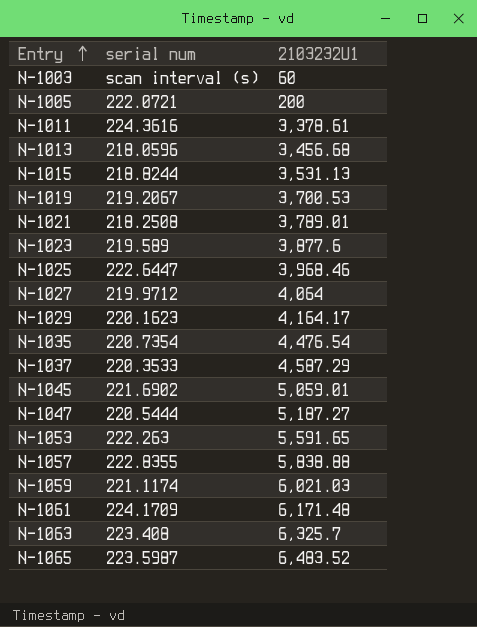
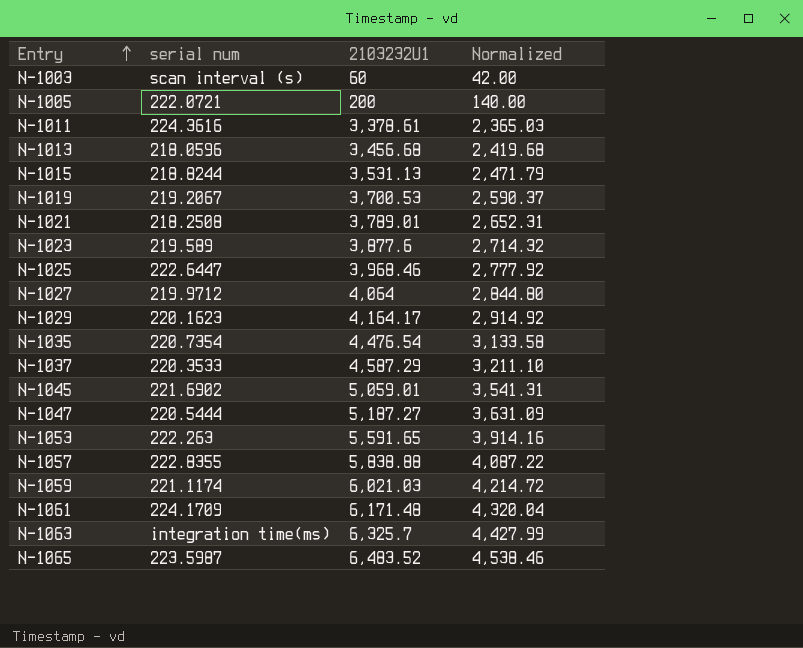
column Normalized | formula: none -> [2103232U1] * 0.7
N-1063 | serial num: 223.408 -> integration time(ms)

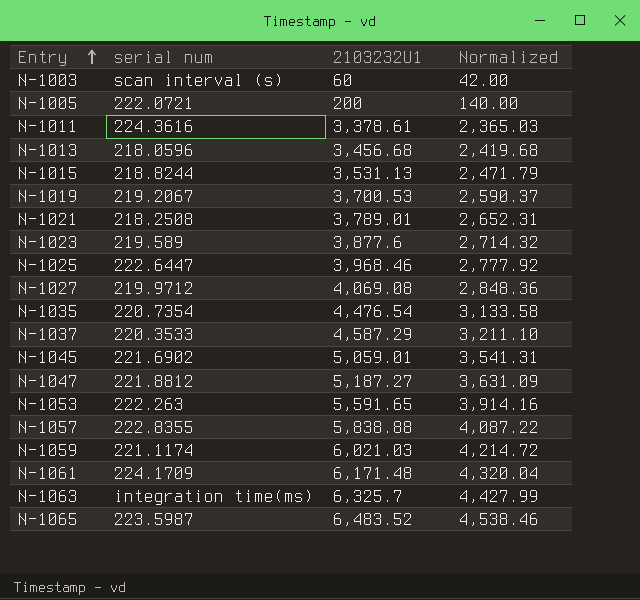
row N-1029: 220.1623 | 4,164.17 | 2,914.92 -> none
N-1027 | 2103232U1: 4,064 -> 4,069.08
N-1027 | Normalized: 2,844.80 -> 2,848.36
N-1047 | serial num: 220.5444 -> 221.8812

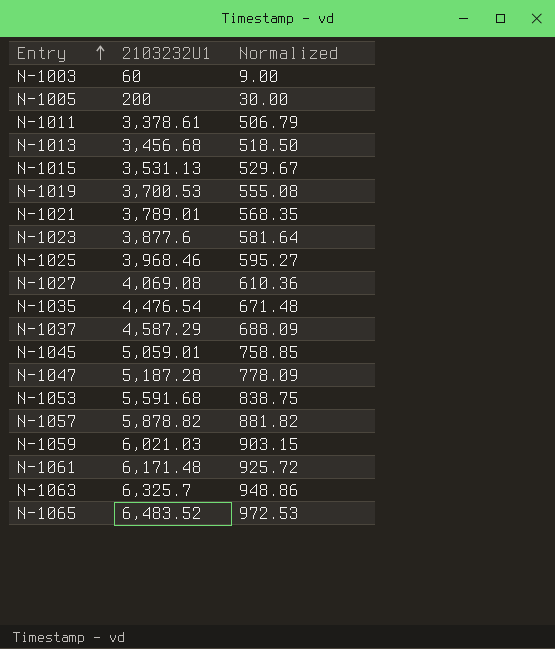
column serial num | position: 2 -> none
column Normalized | formula: [2103232U1] * 0.7 -> [2103232U1] * 0.15
N-1047 | 2103232U1: 5,187.27 -> 5,187.28
N-1053 | 2103232U1: 5,591.65 -> 5,591.68
N-1057 | 2103232U1: 5,838.88 -> 5,878.82

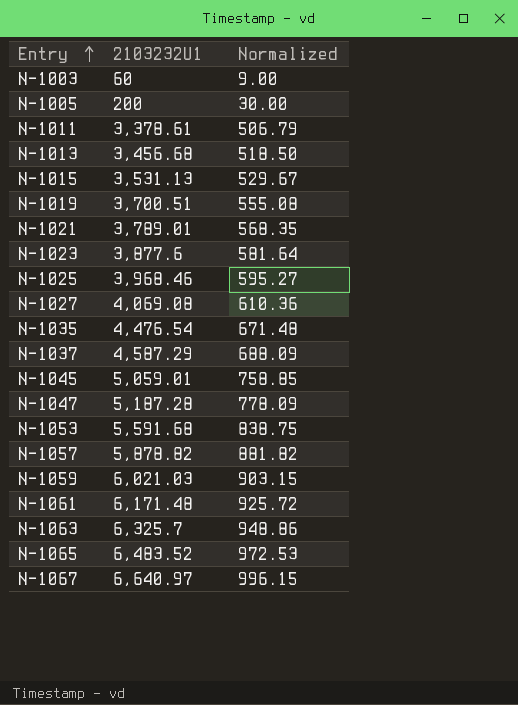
N-1019 | 2103232U1: 3,700.53 -> 3,700.51
row N-1067: none -> 6,640.97 | 996.15

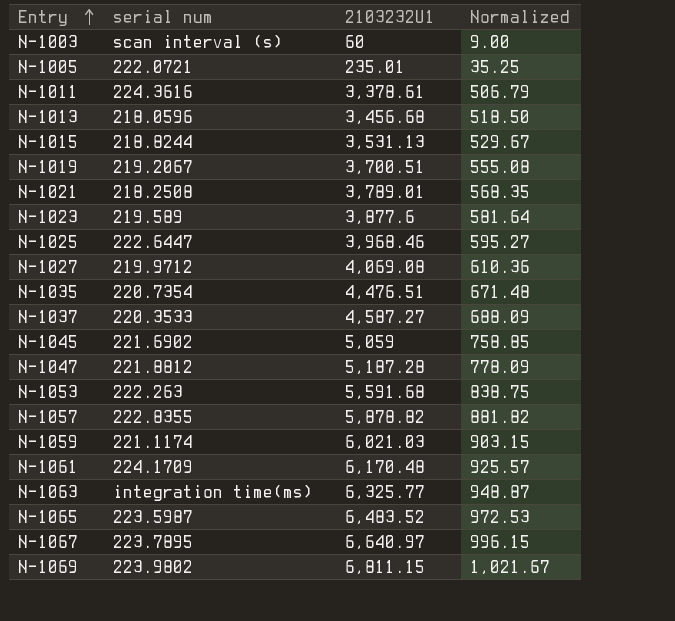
column serial num | position: none -> 2
N-1005 | 2103232U1: 200 -> 235.01
N-1005 | Normalized: 30.00 -> 35.25
N-1035 | 2103232U1: 4,476.54 -> 4,476.51
N-1037 | 2103232U1: 4,587.29 -> 4,587.27
N-1045 | 2103232U1: 5,059.01 -> 5,059
N-1061 | 2103232U1: 6,171.48 -> 6,170.48
N-1061 | Normalized: 925.72 -> 925.57
N-1063 | 2103232U1: 6,325.7 -> 6,325.77
N-1063 | Normalized: 948.86 -> 948.87
row N-1069: none -> 223.9802 | 6,811.15 | 1,021.67

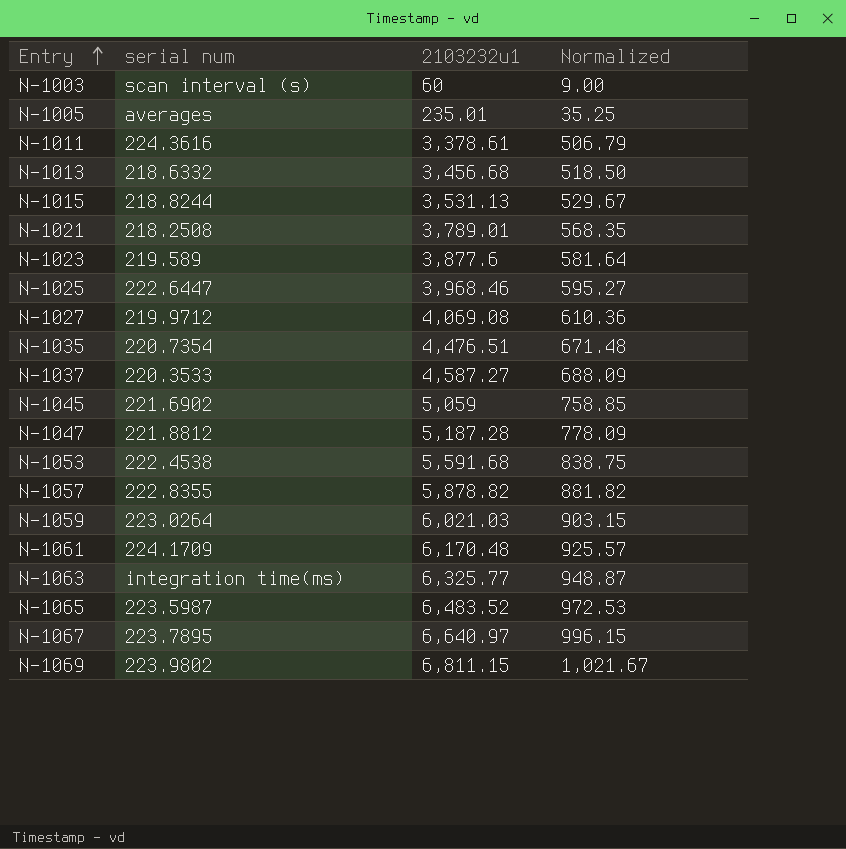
column name: 2103232U1 -> 2103232u1
row N-1019: 219.2067 | 3,700.51 | 555.08 -> none
N-1005 | serial num: 222.0721 -> averages
N-1013 | serial num: 218.0596 -> 218.6332
N-1053 | serial num: 222.263 -> 222.4538
N-1059 | serial num: 221.1174 -> 223.0264

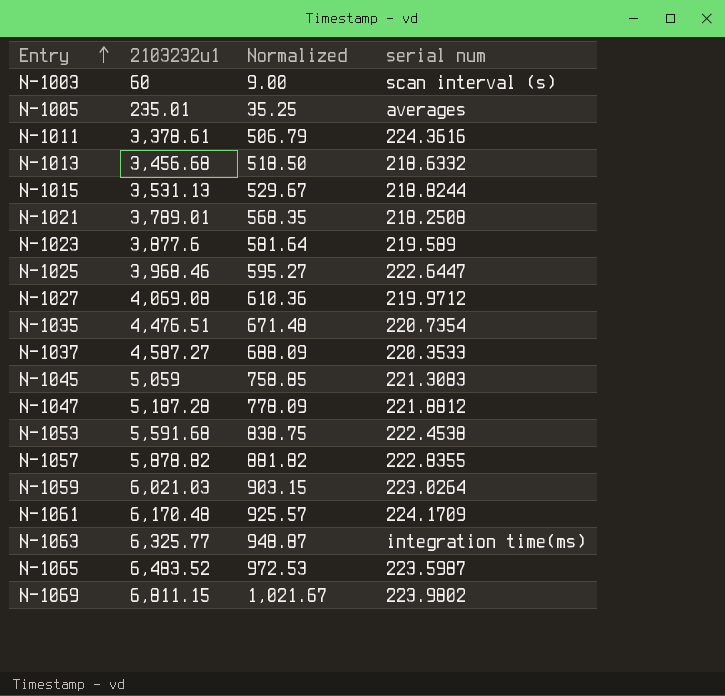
column serial num | position: 2 -> 4
row N-1067: 223.7895 | 6,640.97 | 996.15 -> none
N-1045 | serial num: 221.6902 -> 221.3083

